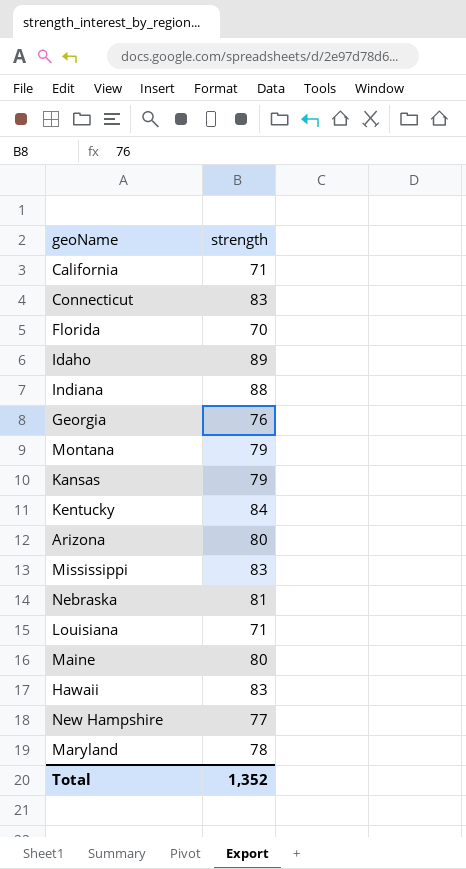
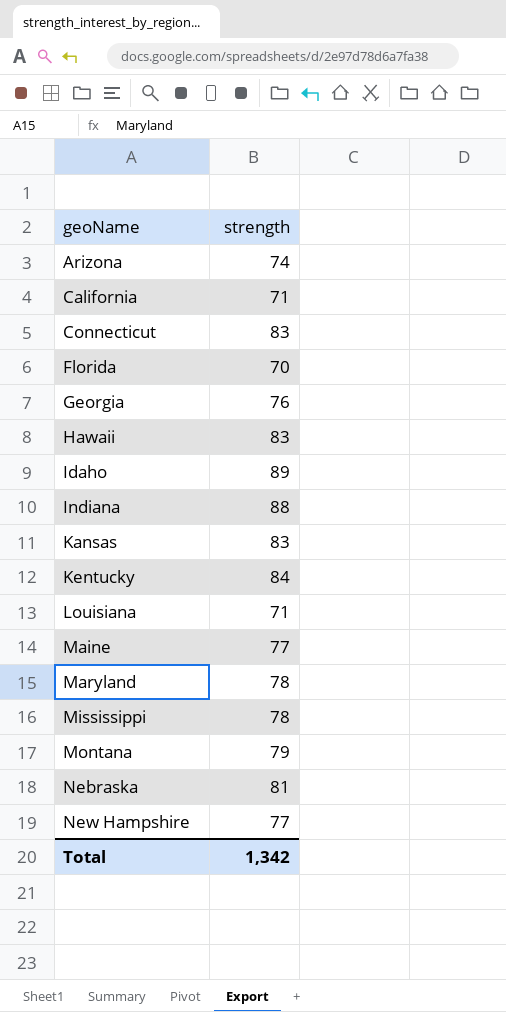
row order: none -> geoName ascending
Arizona | strength: 80 -> 74
Kansas | strength: 79 -> 83
Maine | strength: 80 -> 77
Mississippi | strength: 83 -> 78
Total | strength: 1,352 -> 1,342

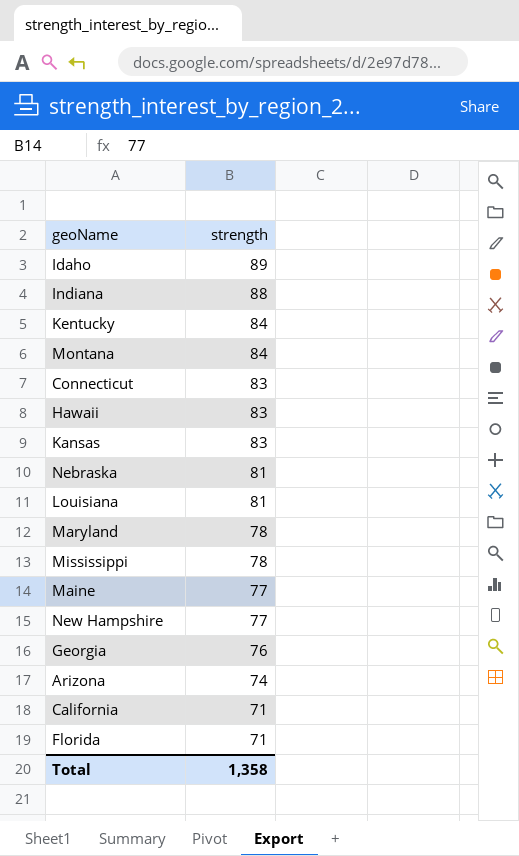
row order: geoName ascending -> strength descending
Montana | strength: 79 -> 84
Louisiana | strength: 71 -> 81
Florida | strength: 70 -> 71
Total | strength: 1,342 -> 1,358

